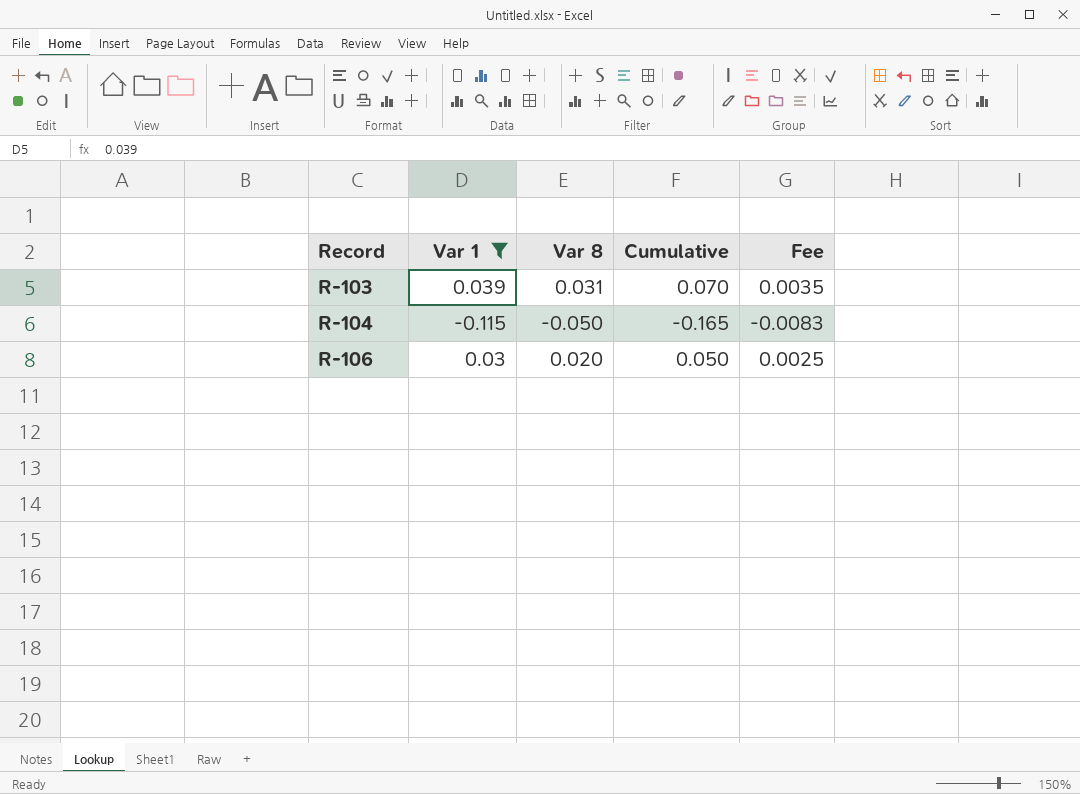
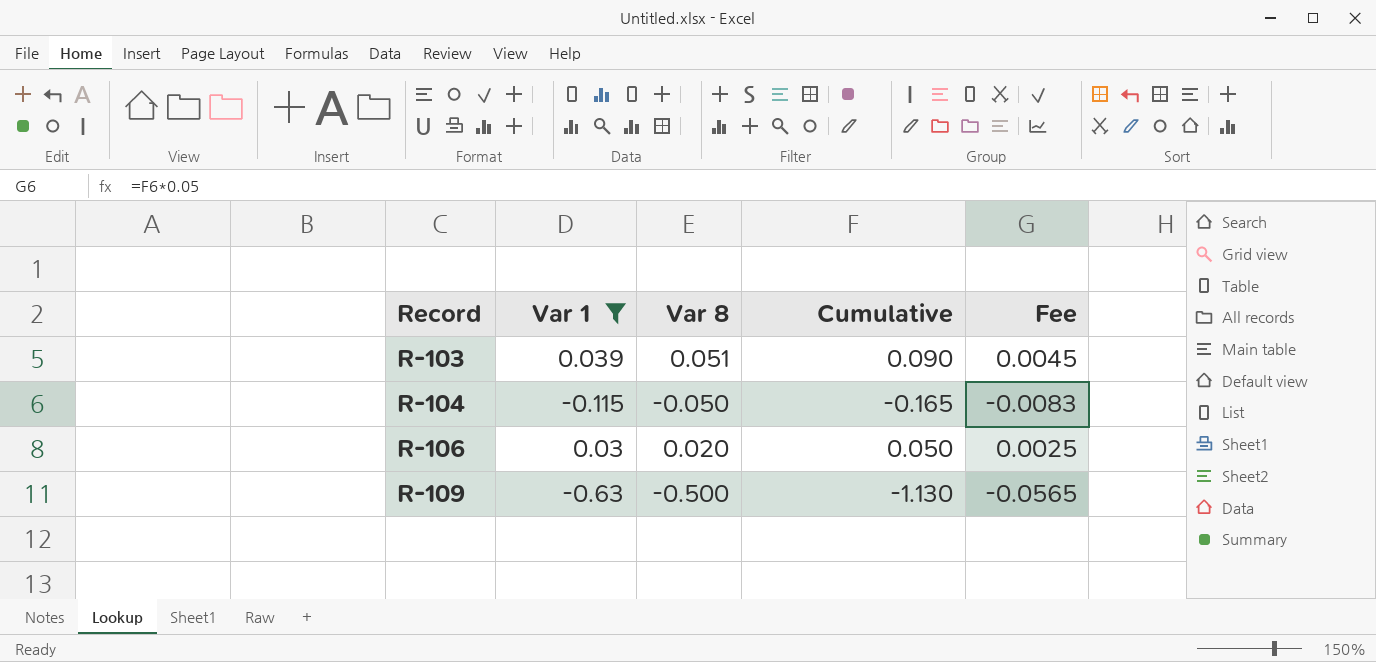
R-103 | Var 8: 0.031 -> 0.051
R-103 | Cumulative: 0.070 -> 0.090
R-103 | Fee: 0.0035 -> 0.0045
row R-109: none -> -0.63 | -0.500 | -1.130 | -0.0565

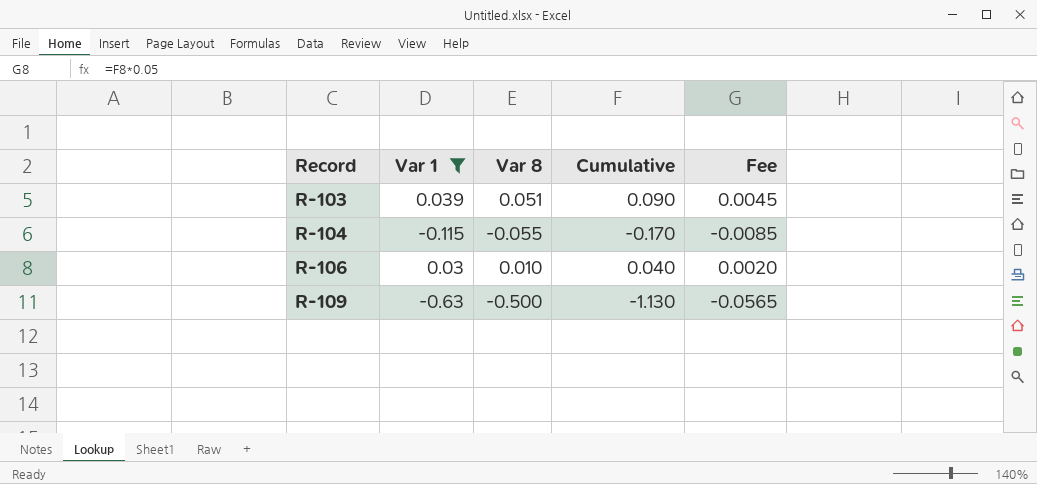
R-104 | Var 8: -0.050 -> -0.055
R-104 | Cumulative: -0.165 -> -0.170
R-104 | Fee: -0.0083 -> -0.0085
R-106 | Var 8: 0.020 -> 0.010
R-106 | Cumulative: 0.050 -> 0.040
R-106 | Fee: 0.0025 -> 0.0020

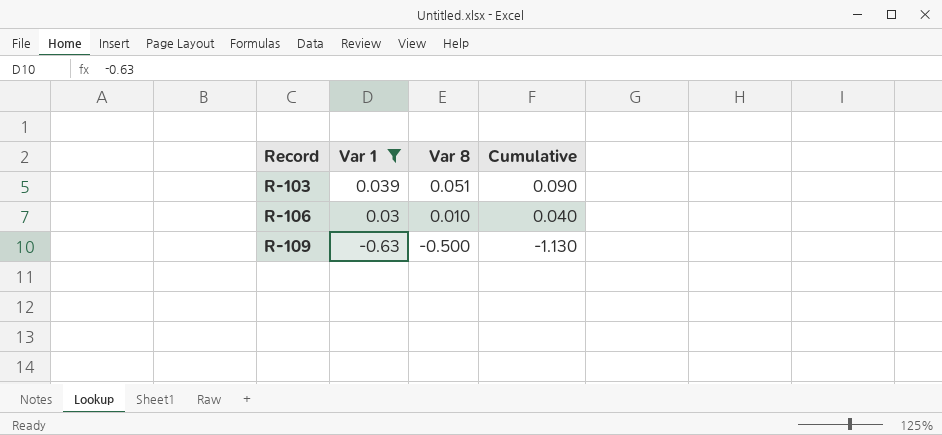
column Fee | formula: [Cumulative] * 0.05 -> none
row R-104: -0.115 | -0.055 | -0.170 | -0.0085 -> none

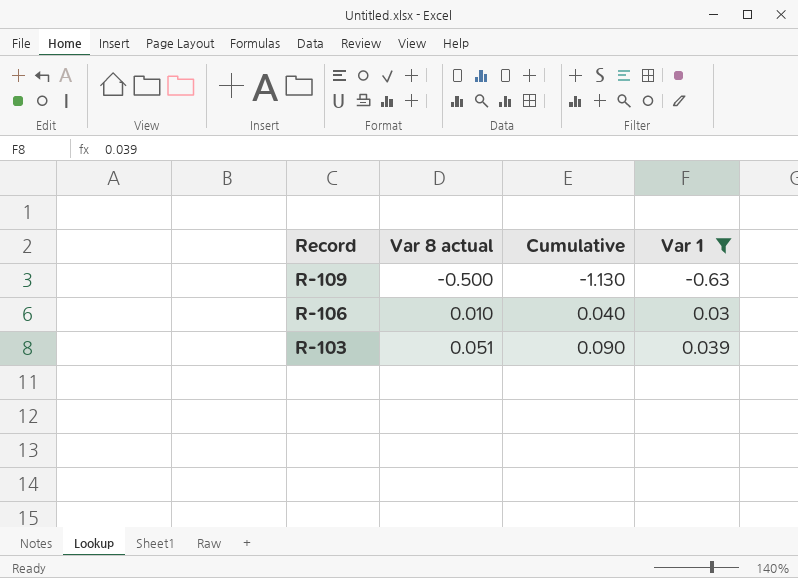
row order: Record ascending -> Record descending
column name: Var 8 -> Var 8 actual
column Var 1 | position: 2 -> 4

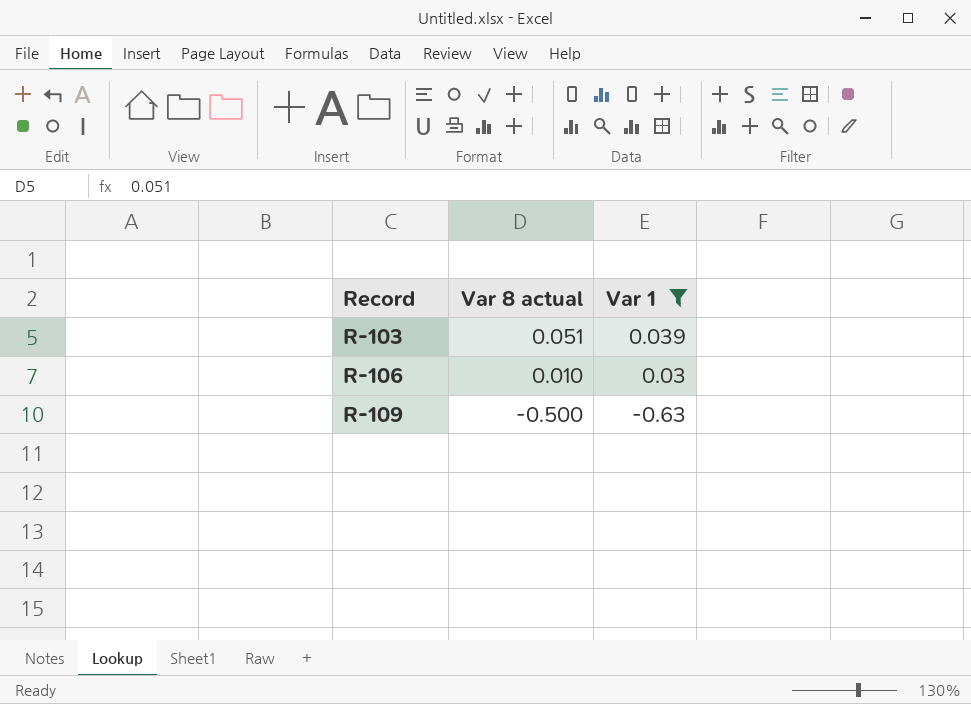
row order: Record descending -> Record ascending
column Cumulative | formula: [Var 8 actual] + [Var 1] -> none

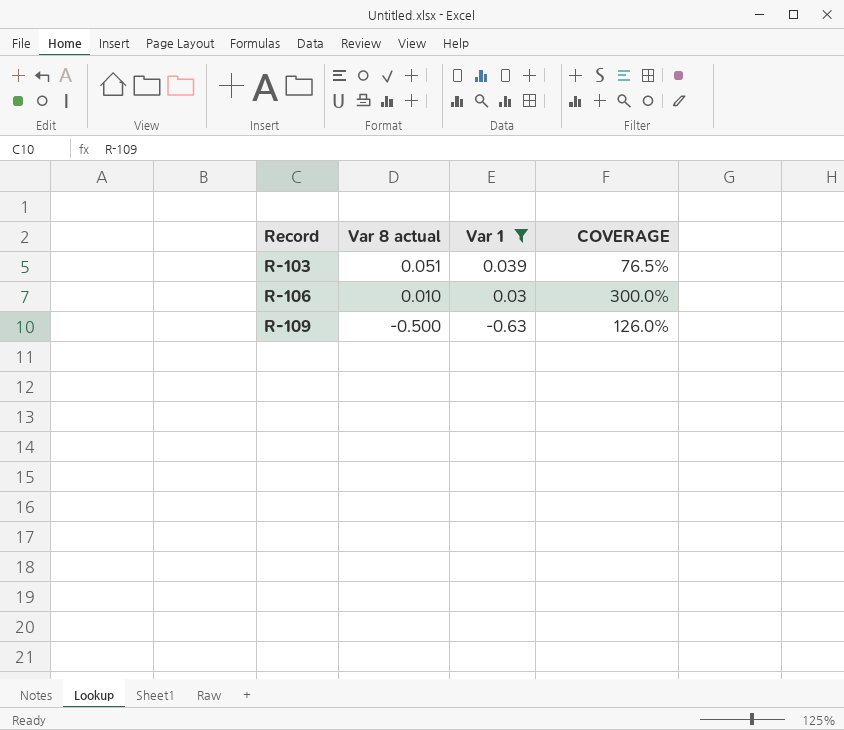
column COVERAGE | formula: none -> [Var 1] / [Var 8 actual]

